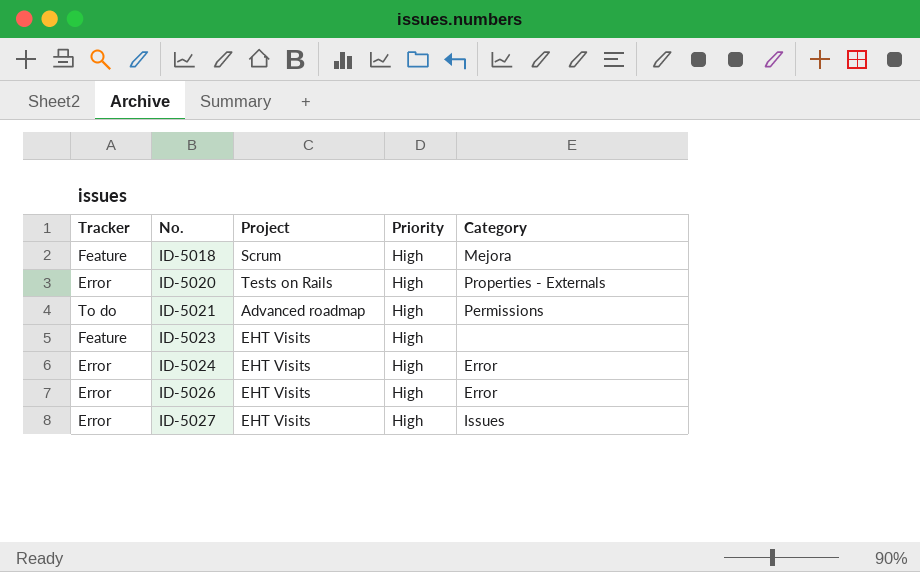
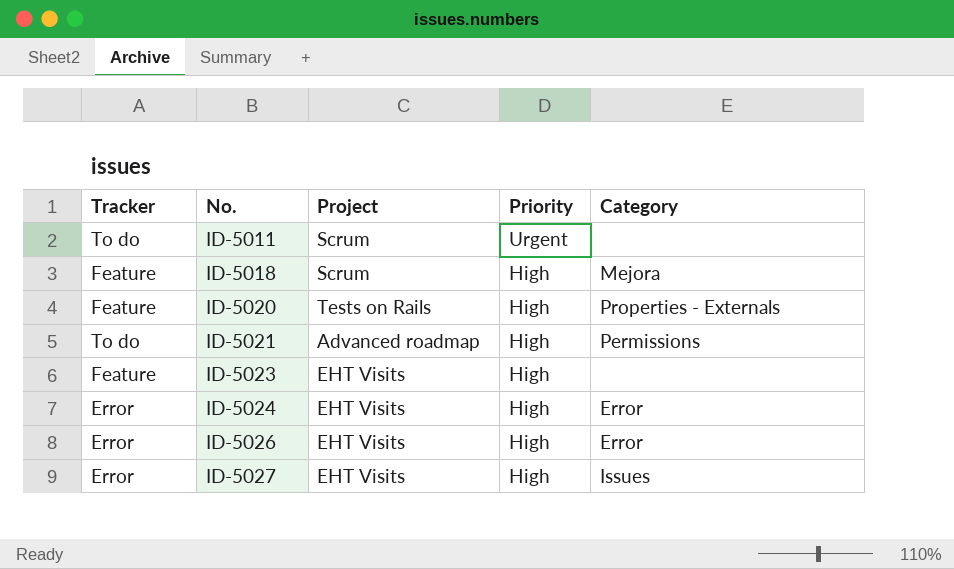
row ID-5011: none -> To do | Scrum | Urgent | none
ID-5020 | Tracker: Error -> Feature

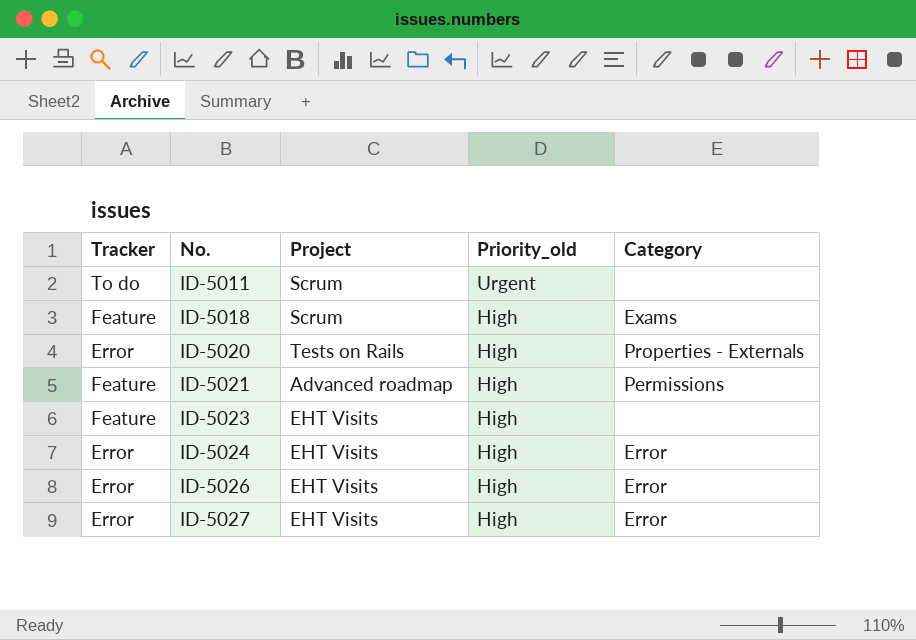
column name: Priority -> Priority_old
ID-5018 | Category: Mejora -> Exams
ID-5020 | Tracker: Feature -> Error
ID-5021 | Tracker: To do -> Feature
ID-5027 | Category: Issues -> Error

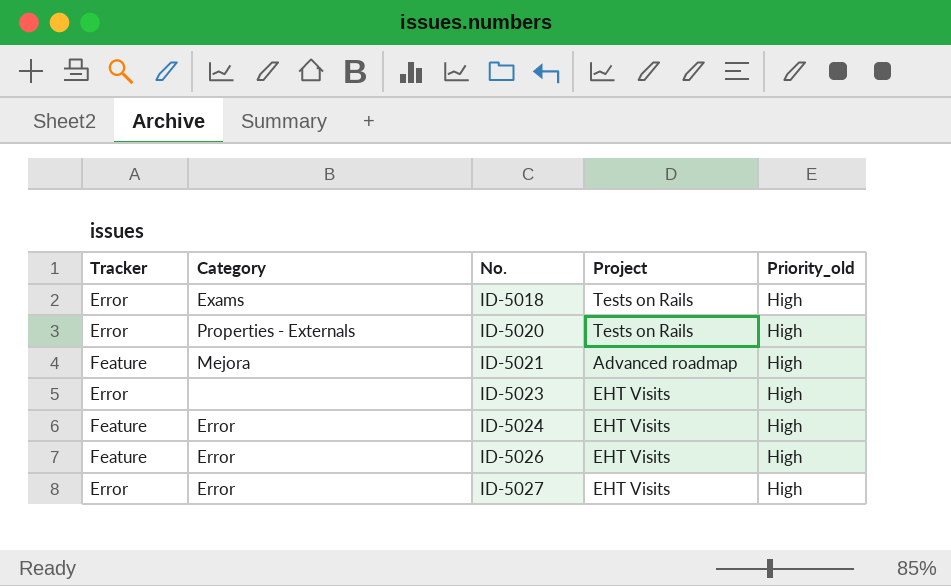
column Category | position: 5 -> 2
row ID-5011: To do | Scrum | Urgent | none -> none
ID-5018 | Tracker: Feature -> Error
ID-5018 | Project: Scrum -> Tests on Rails
ID-5021 | Category: Permissions -> Mejora
ID-5023 | Tracker: Feature -> Error
ID-5024 | Tracker: Error -> Feature
ID-5026 | Tracker: Error -> Feature

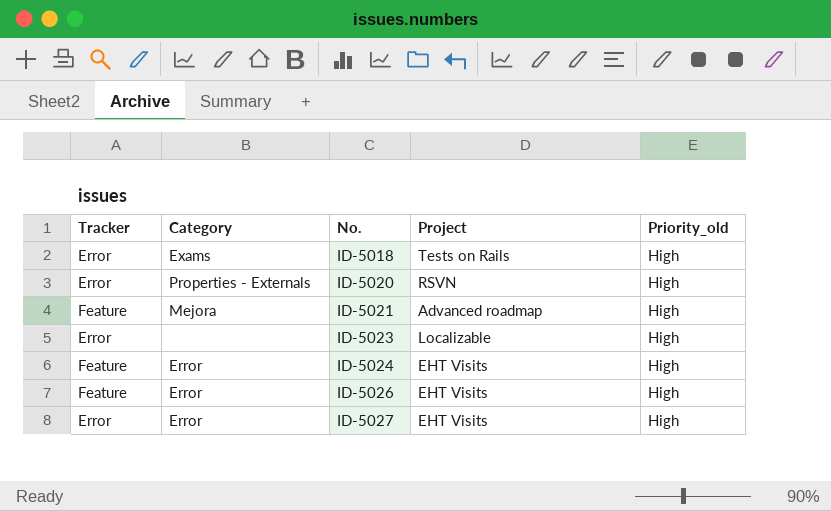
ID-5020 | Project: Tests on Rails -> RSVN
ID-5023 | Project: EHT Visits -> Localizable

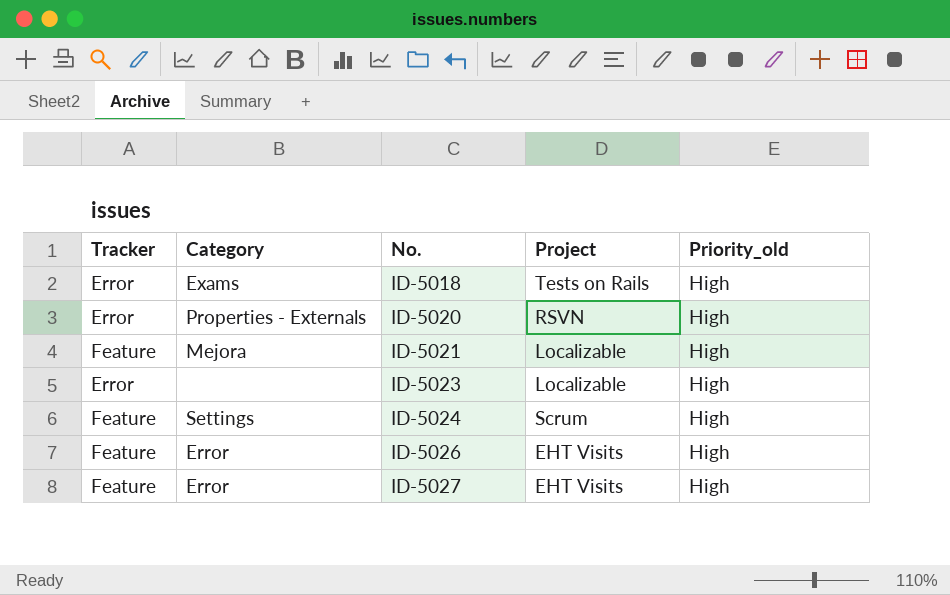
ID-5021 | Project: Advanced roadmap -> Localizable
ID-5024 | Category: Error -> Settings
ID-5024 | Project: EHT Visits -> Scrum
ID-5027 | Tracker: Error -> Feature

